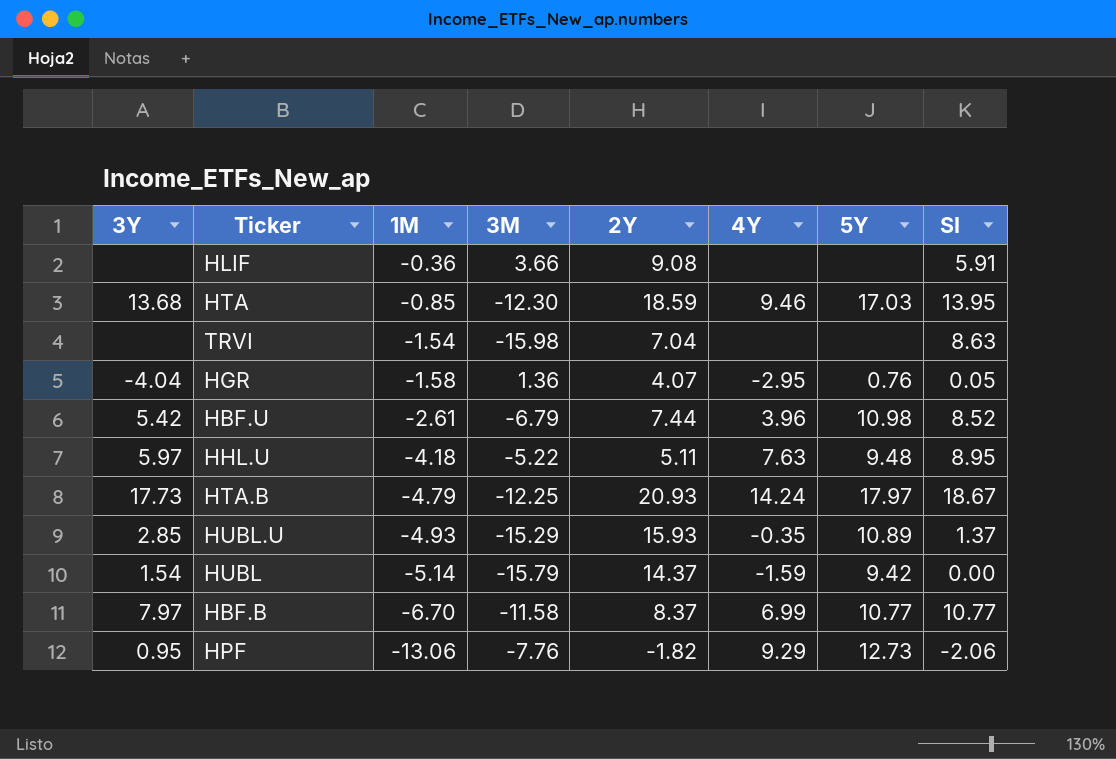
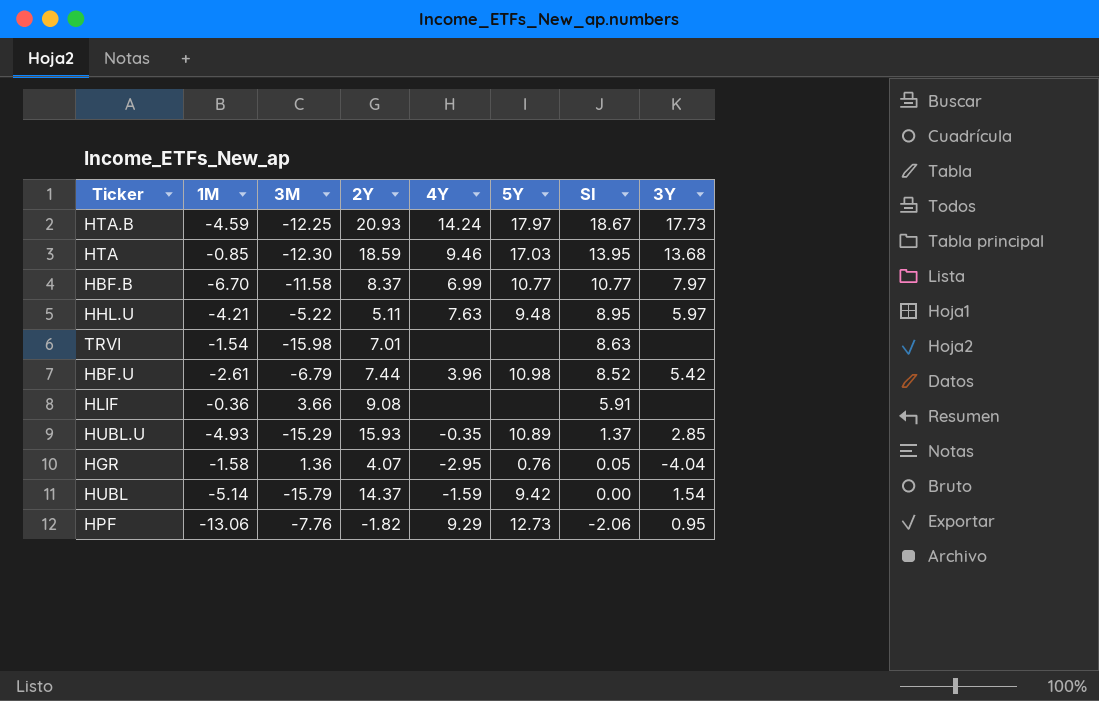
row order: 1M descending -> SI descending
column 3Y | position: 1 -> 8
HTA.B | 1M: -4.79 -> -4.59
HHL.U | 1M: -4.18 -> -4.21
TRVI | 2Y: 7.04 -> 7.01

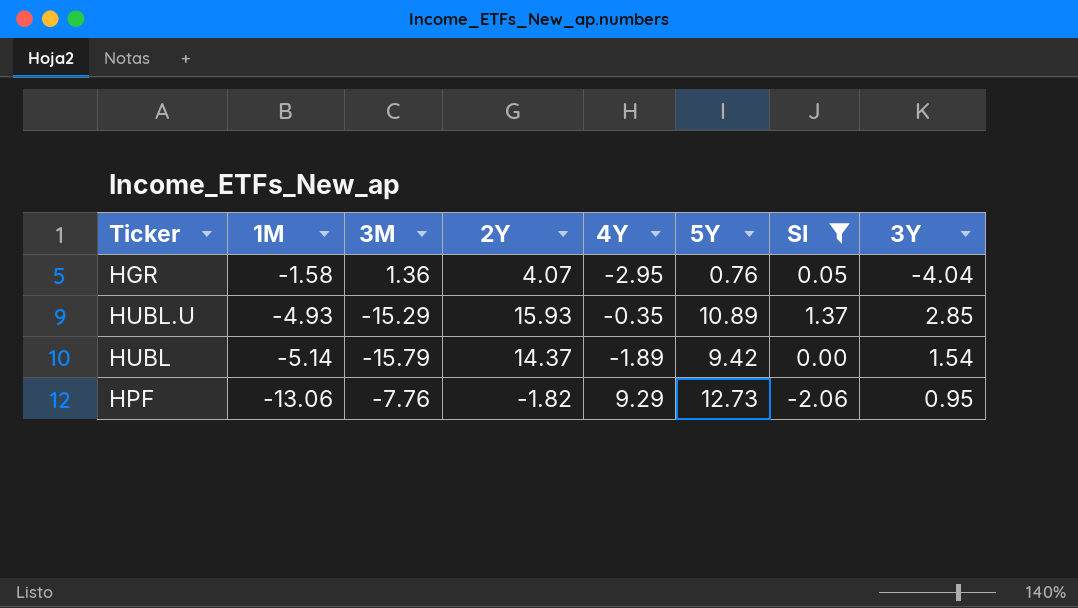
filter: none -> SI <= 1.37
row order: SI descending -> 1M descending
HUBL | 4Y: -1.59 -> -1.89

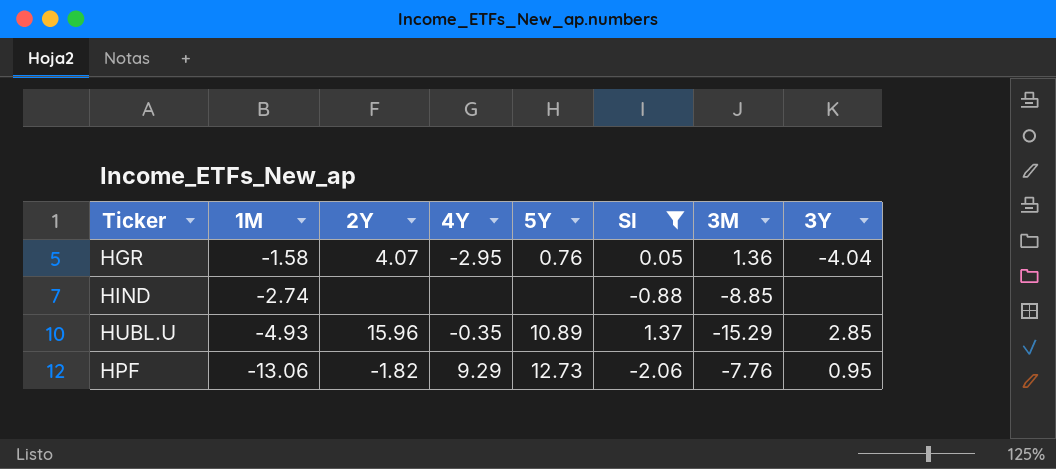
column 3M | position: 3 -> 7
row HUBL: -5.14 | -15.79 | 14.37 | -1.89 | 9.42 | 0.00 | 1.54 -> none
row HIND: none -> -2.74 | none | none | none | -0.88 | -8.85 | none
HUBL.U | 2Y: 15.93 -> 15.96

